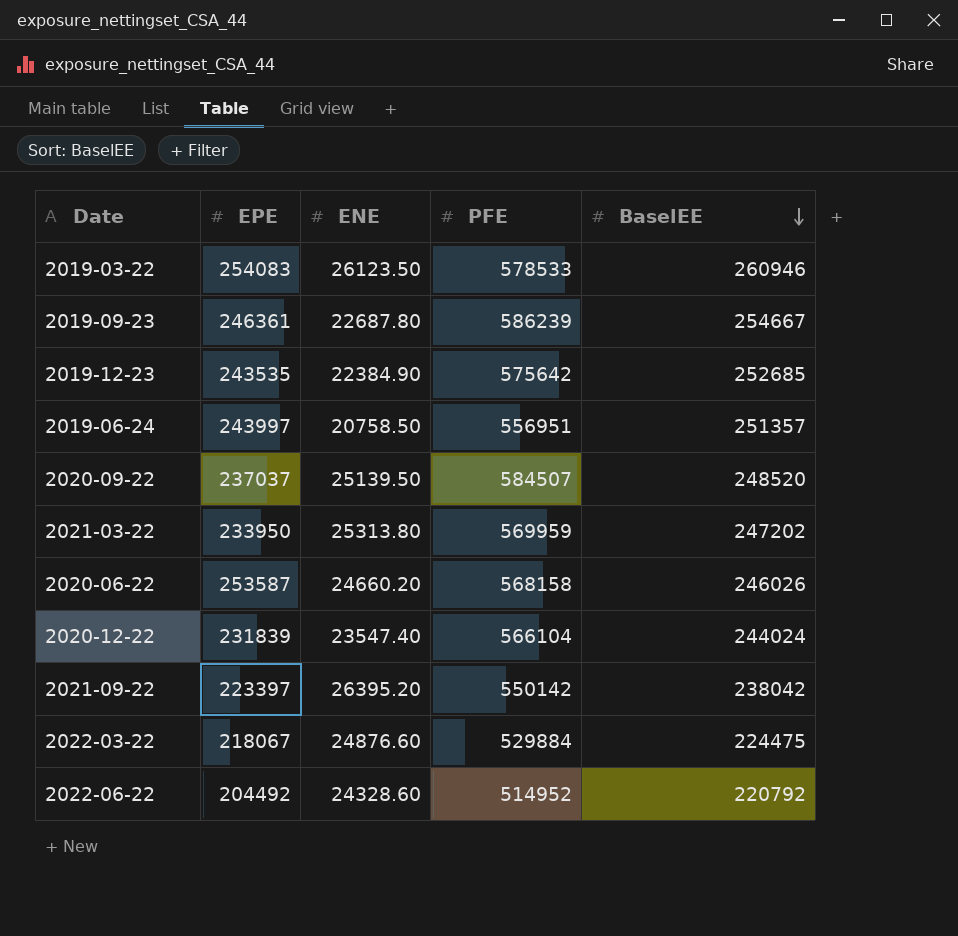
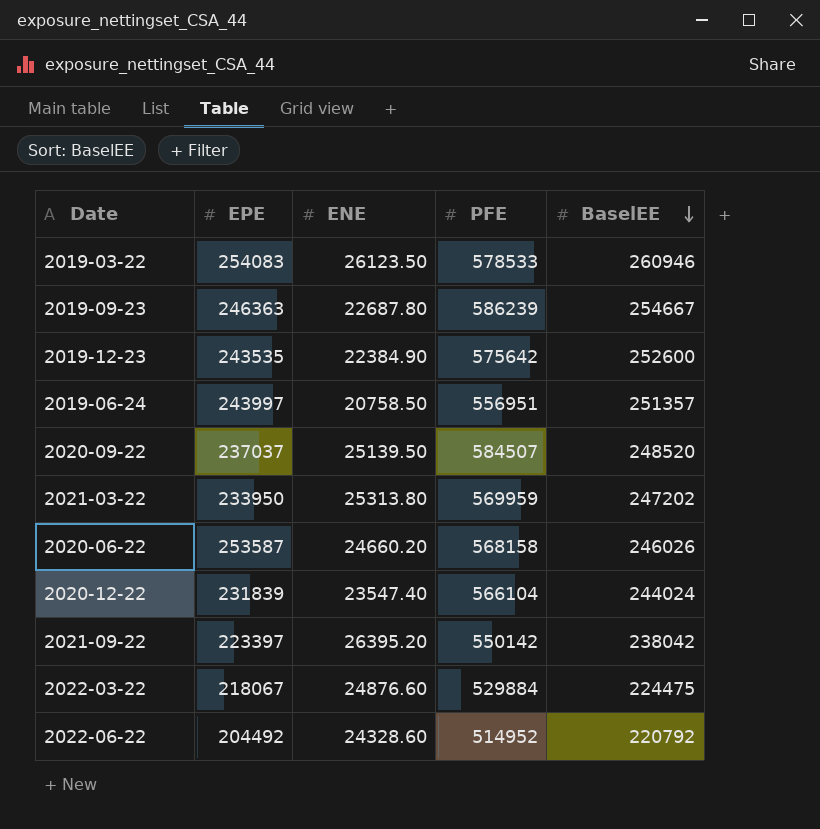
2019-09-23 | EPE: 246361 -> 246363
2019-12-23 | BaselEE: 252685 -> 252600

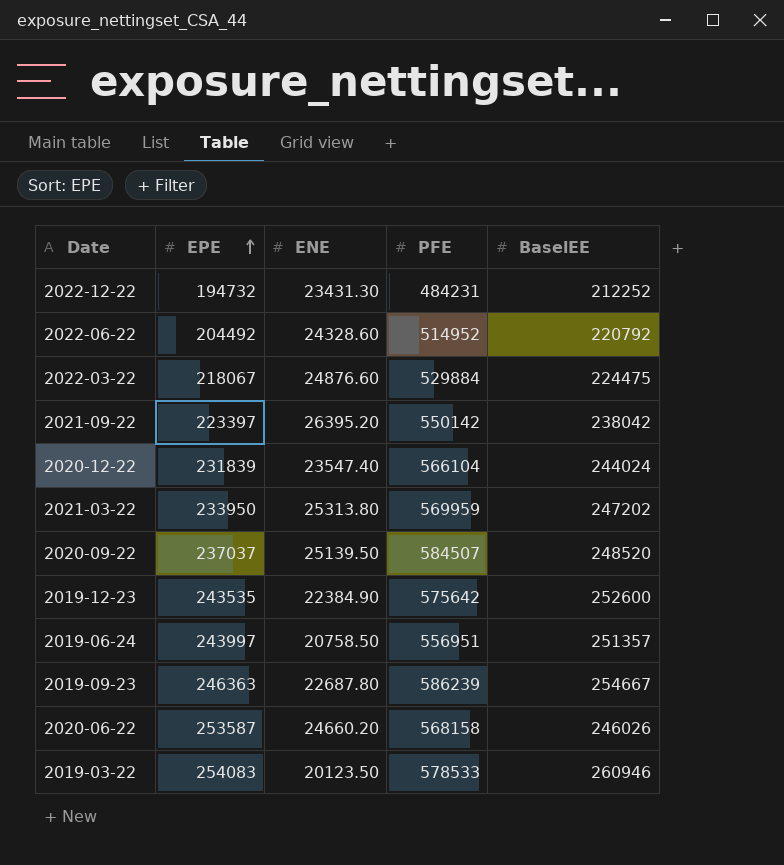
row order: BaselEE descending -> EPE ascending
row 2022-12-22: none -> 194732 | 23431.30 | 484231 | 212252
2019-03-22 | ENE: 26123.50 -> 20123.50

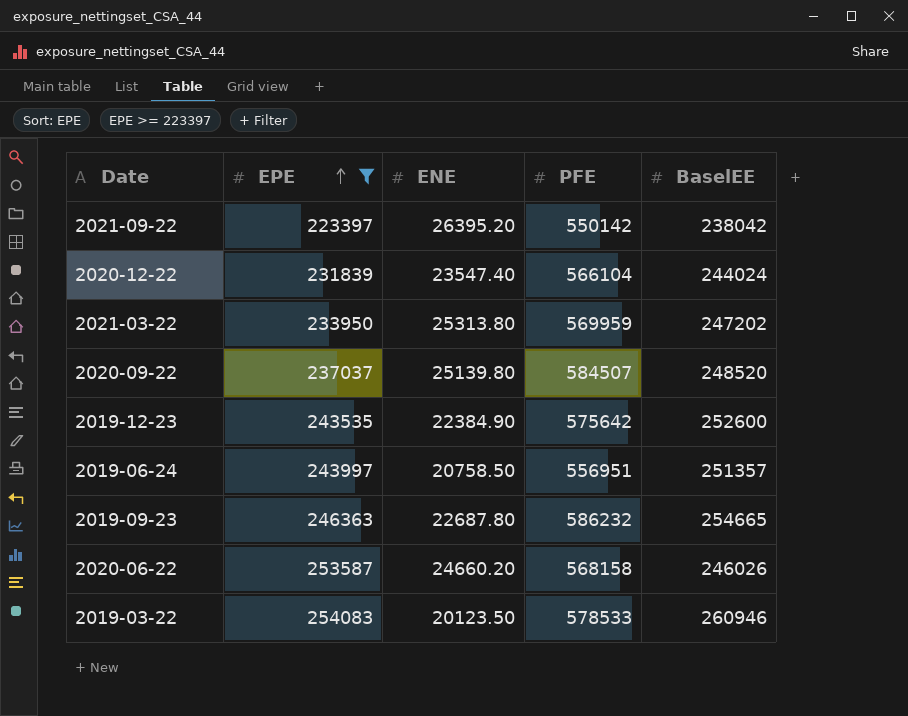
filter: none -> EPE >= 223397
2020-09-22 | ENE: 25139.50 -> 25139.80
2019-09-23 | PFE: 586239 -> 586232
2019-09-23 | BaselEE: 254667 -> 254665

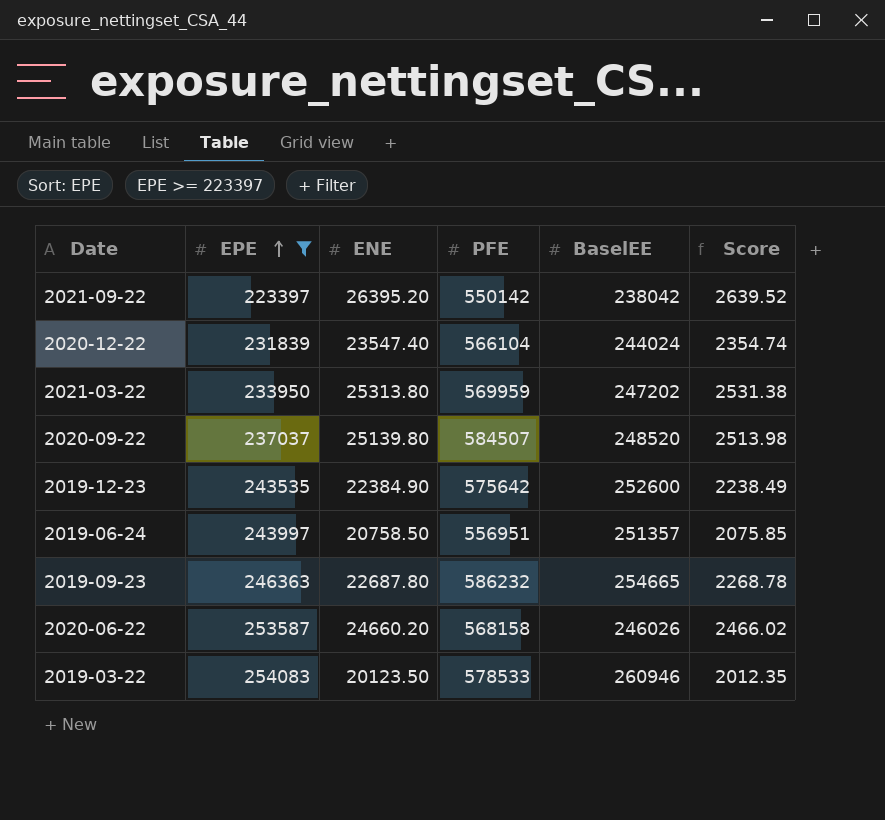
column Score | formula: none -> [ENE] * 0.1

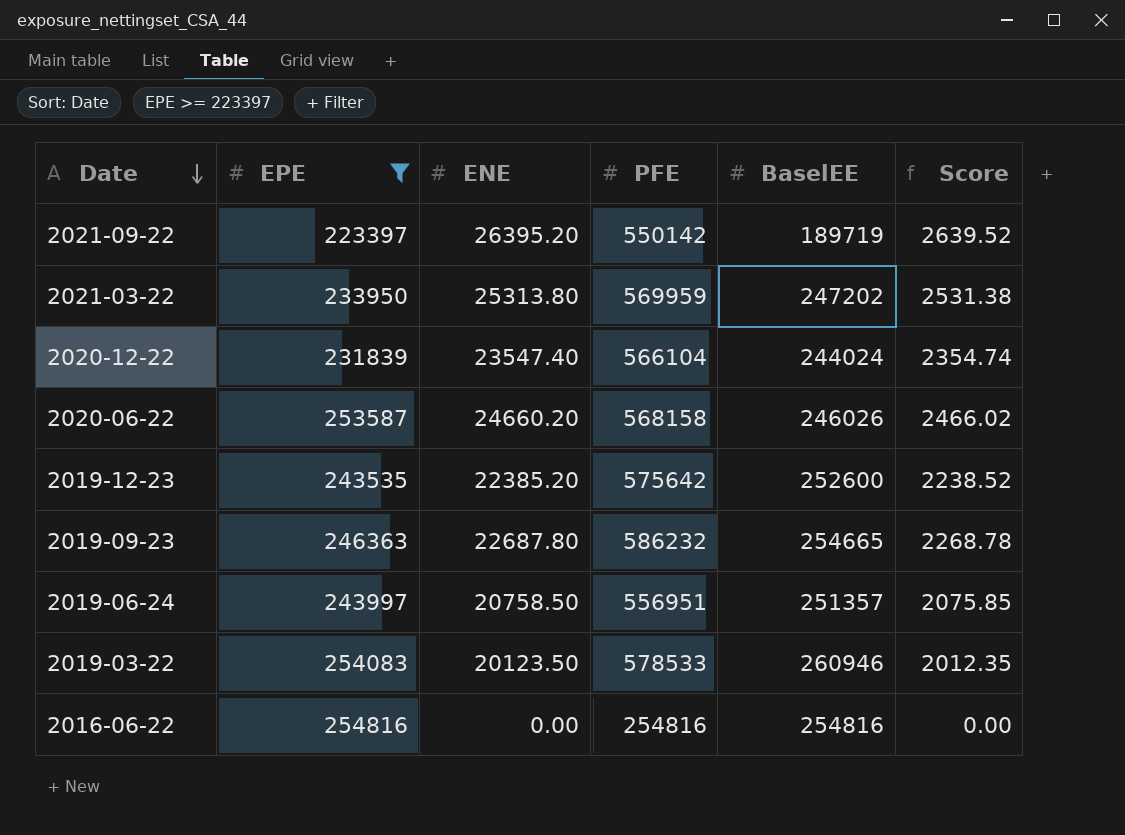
row order: EPE ascending -> Date descending
row 2020-09-22: 237037 | 25139.80 | 584507 | 248520 | 2513.98 -> none
2021-09-22 | BaselEE: 238042 -> 189719
2019-12-23 | ENE: 22384.90 -> 22385.20
2019-12-23 | Score: 2238.49 -> 2238.52
row 2016-06-22: none -> 254816 | 0.00 | 254816 | 254816 | 0.00

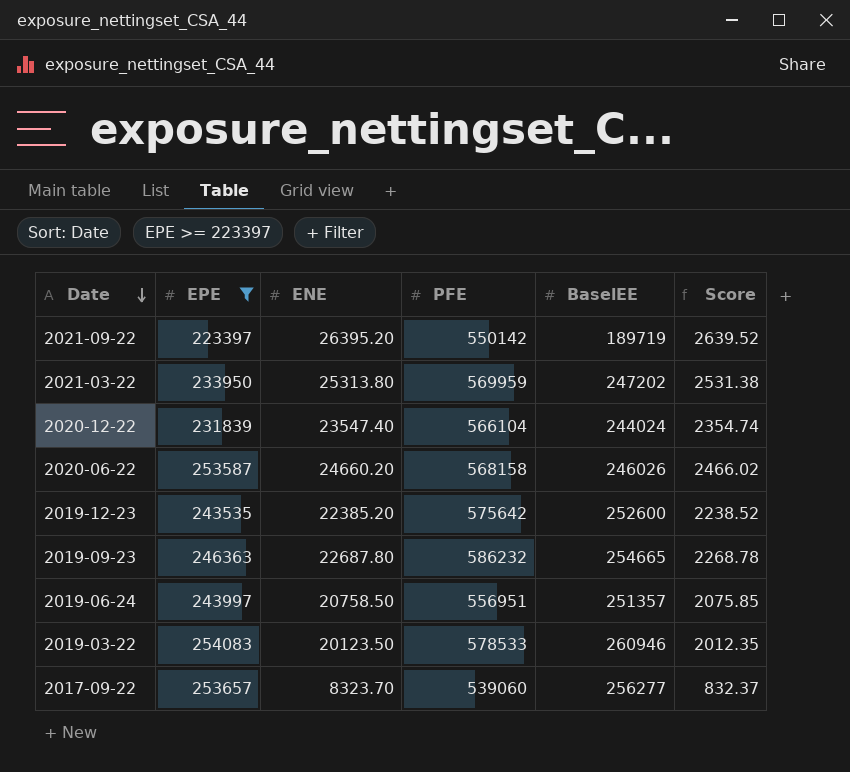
row 2016-06-22: 254816 | 0.00 | 254816 | 254816 | 0.00 -> none
row 2017-09-22: none -> 253657 | 8323.70 | 539060 | 256277 | 832.37

